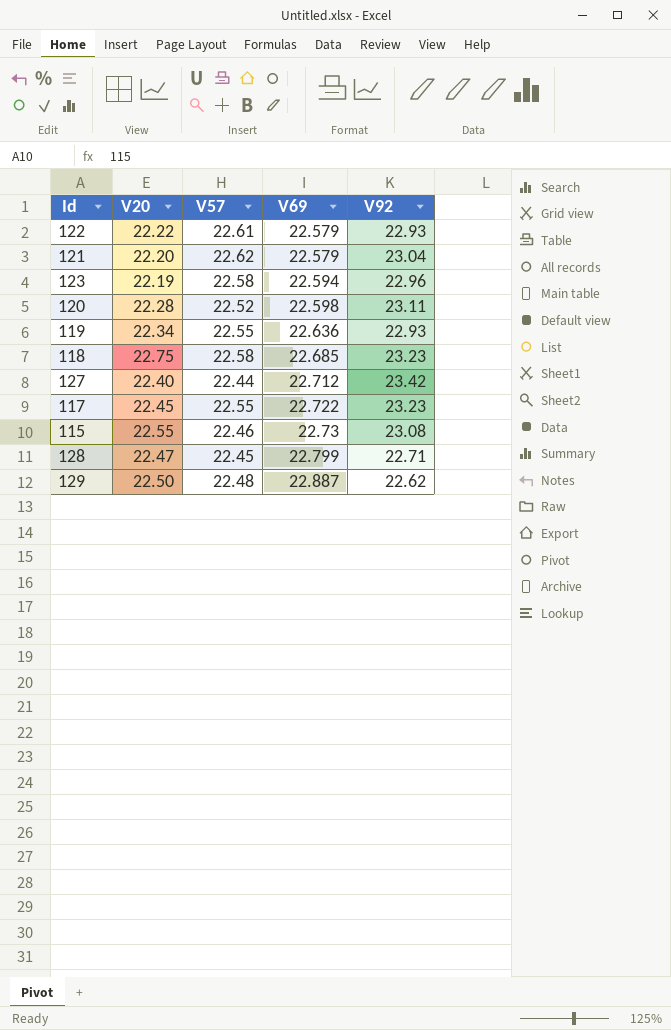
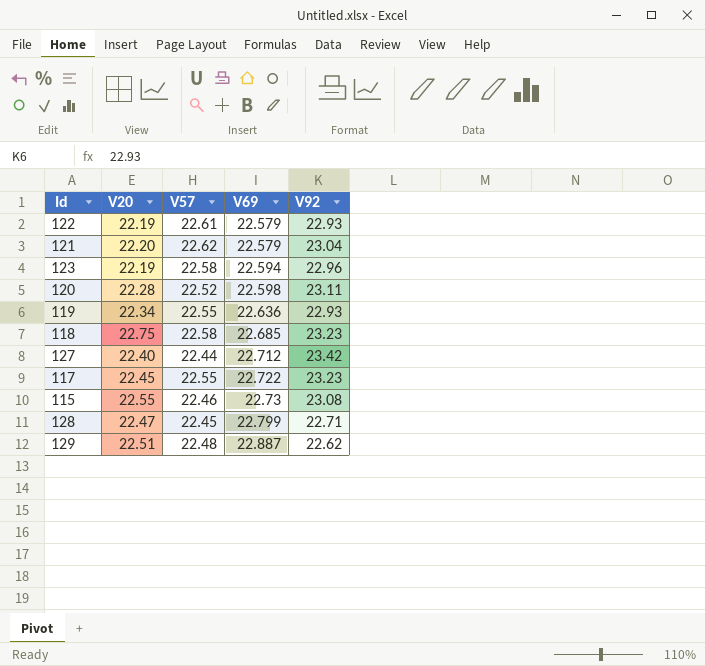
122 | V20: 22.22 -> 22.19
129 | V20: 22.50 -> 22.51

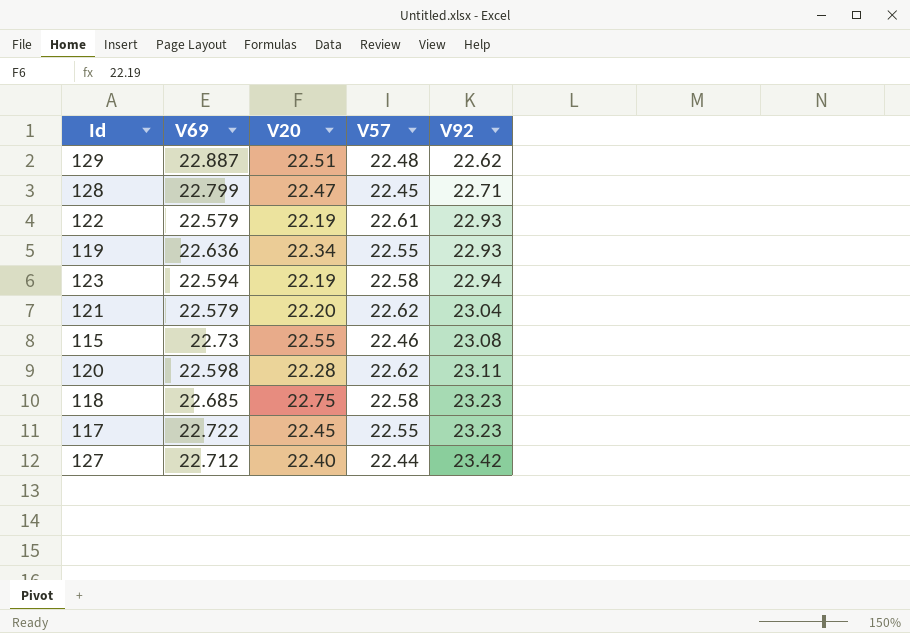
row order: V69 ascending -> V92 ascending
column V69 | position: 4 -> 2
123 | V92: 22.96 -> 22.94
120 | V57: 22.52 -> 22.62

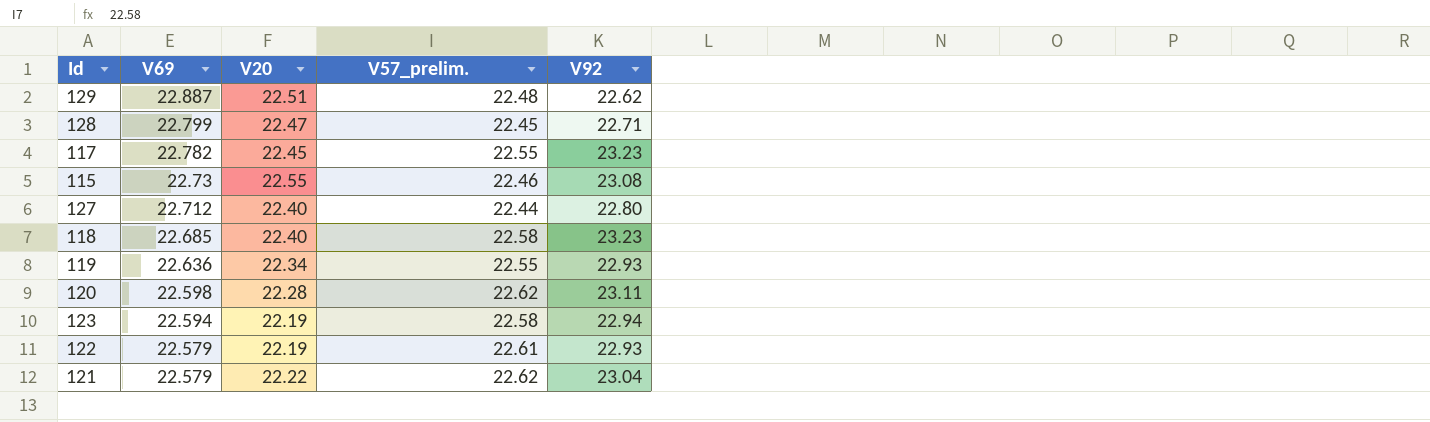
row order: V92 ascending -> V69 descending
column name: V57 -> V57_prelim.
117 | V69: 22.722 -> 22.782
127 | V92: 23.42 -> 22.80
118 | V20: 22.75 -> 22.40
121 | V20: 22.20 -> 22.22

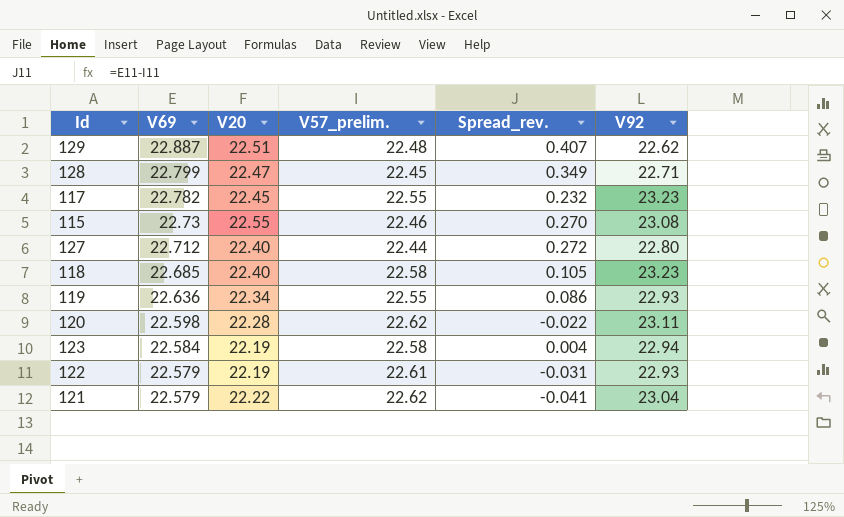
column Spread_rev. | formula: none -> [V69] - [V57_prelim.]
123 | V69: 22.594 -> 22.584

